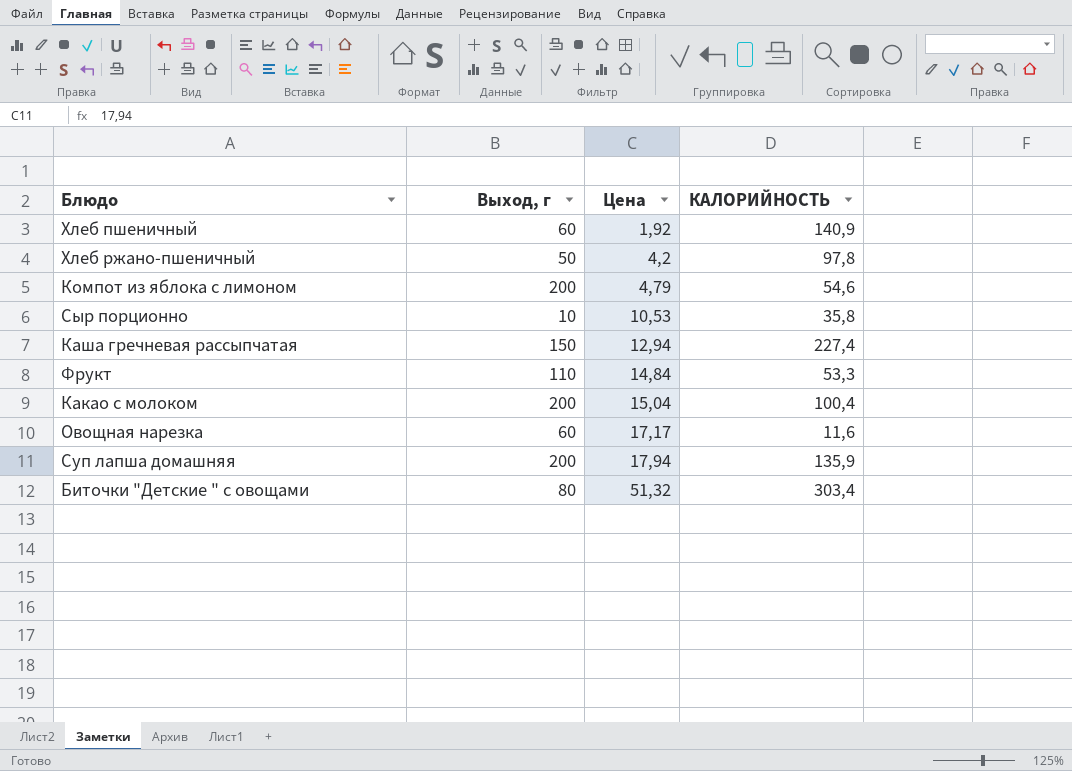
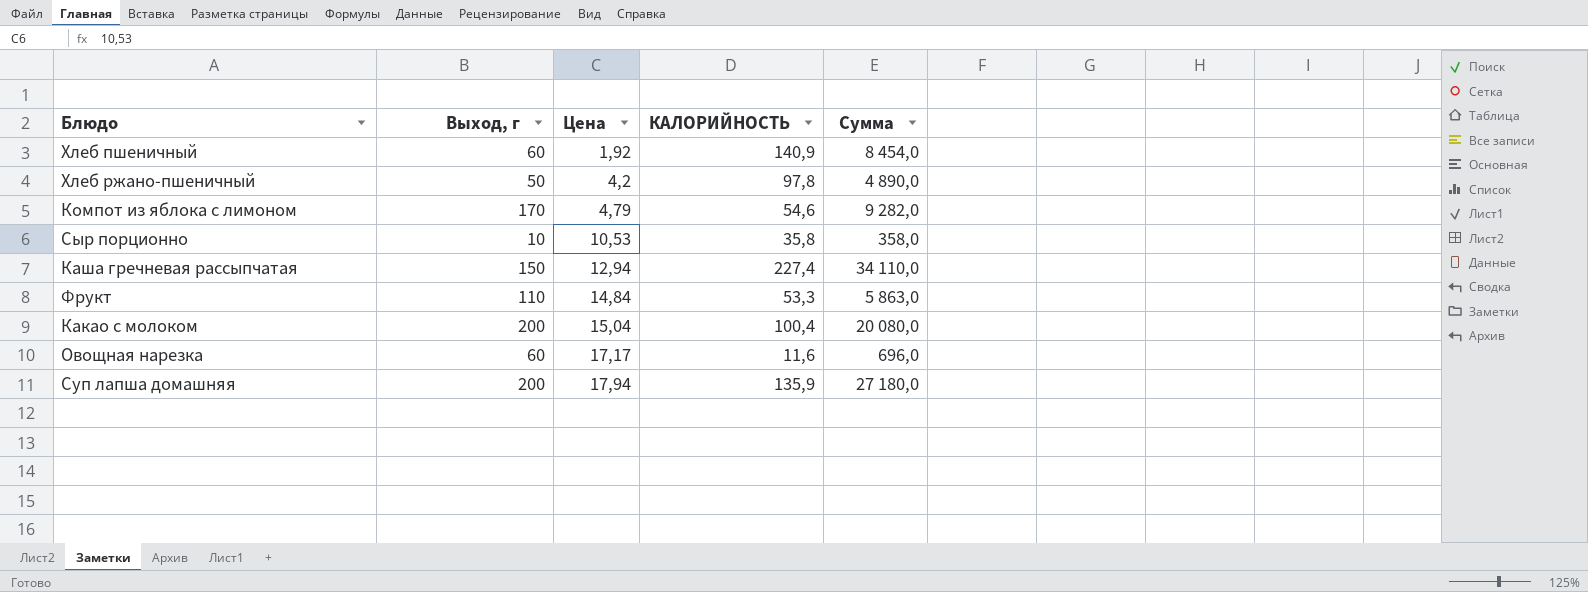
column Сумма | formula: none -> [Выход, г] * [КАЛОРИЙНОСТЬ]
row Биточки "Детские " с овощами: 80 | 51,32 | 303,4 -> none
Компот из яблока с лимоном | Выход, г: 200 -> 170

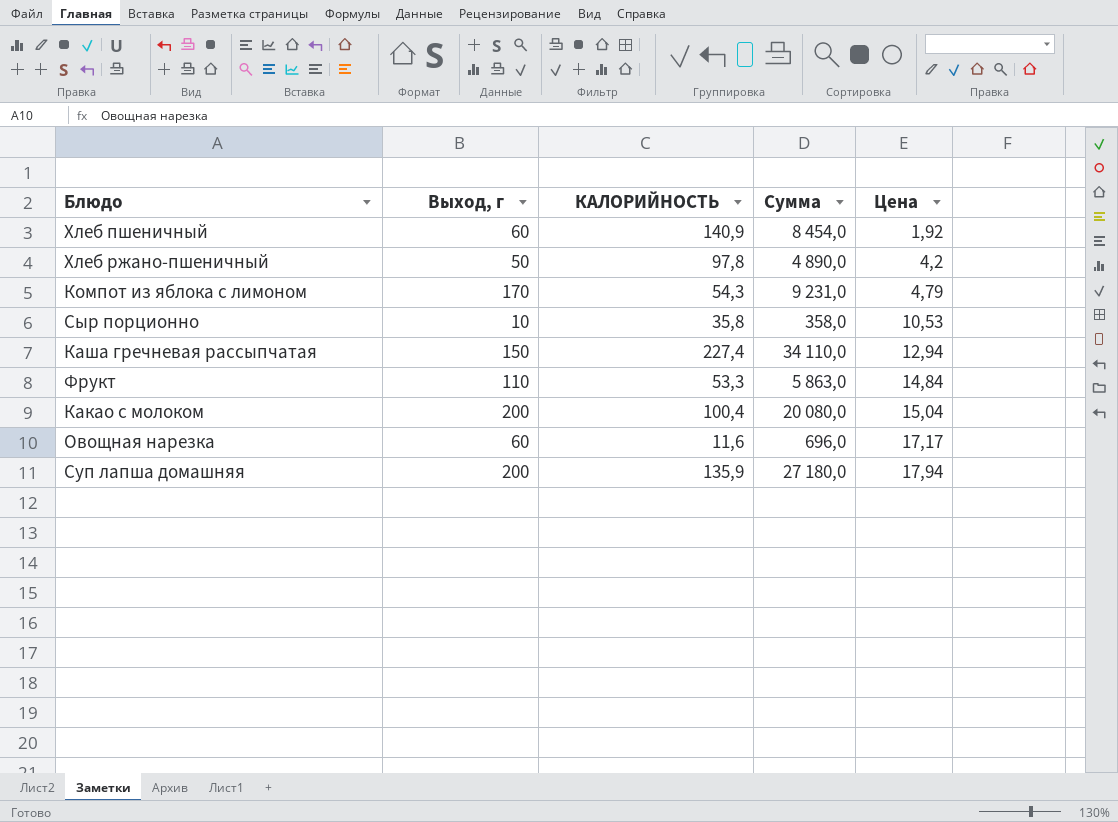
column Цена | position: 3 -> 5
Компот из яблока с лимоном | КАЛОРИЙНОСТЬ: 54,6 -> 54,3
Компот из яблока с лимоном | Сумма: 9 282,0 -> 9 231,0

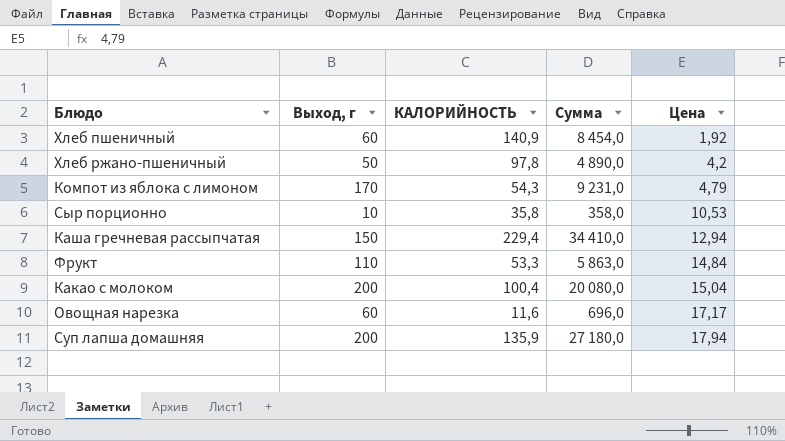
Каша гречневая рассыпчатая | КАЛОРИЙНОСТЬ: 227,4 -> 229,4
Каша гречневая рассыпчатая | Сумма: 34 110,0 -> 34 410,0

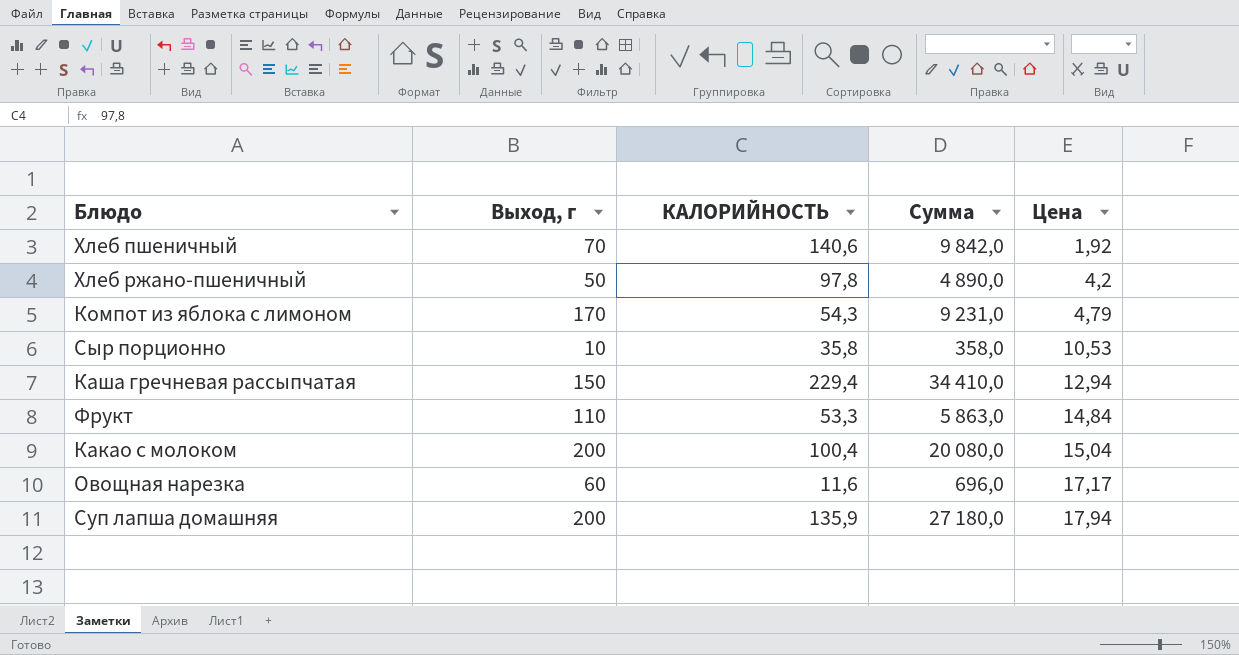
Хлеб пшеничный | Выход, г: 60 -> 70
Хлеб пшеничный | КАЛОРИЙНОСТЬ: 140,9 -> 140,6
Хлеб пшеничный | Сумма: 8 454,0 -> 9 842,0

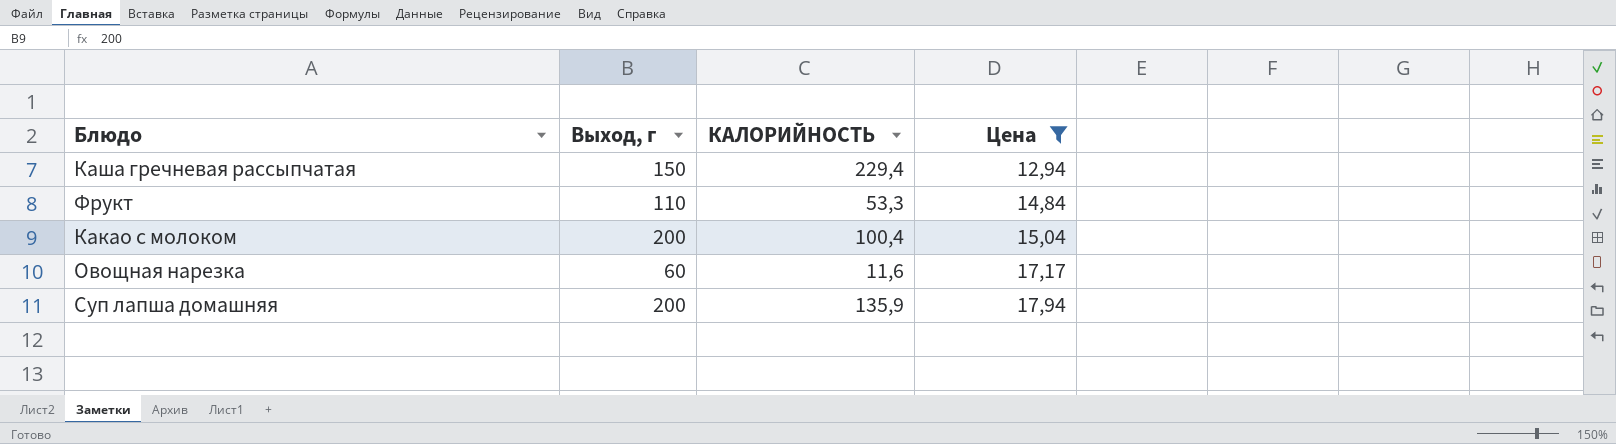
filter: none -> Цена >= 12,94
column Сумма | formula: [Выход, г] * [КАЛОРИЙНОСТЬ] -> none

